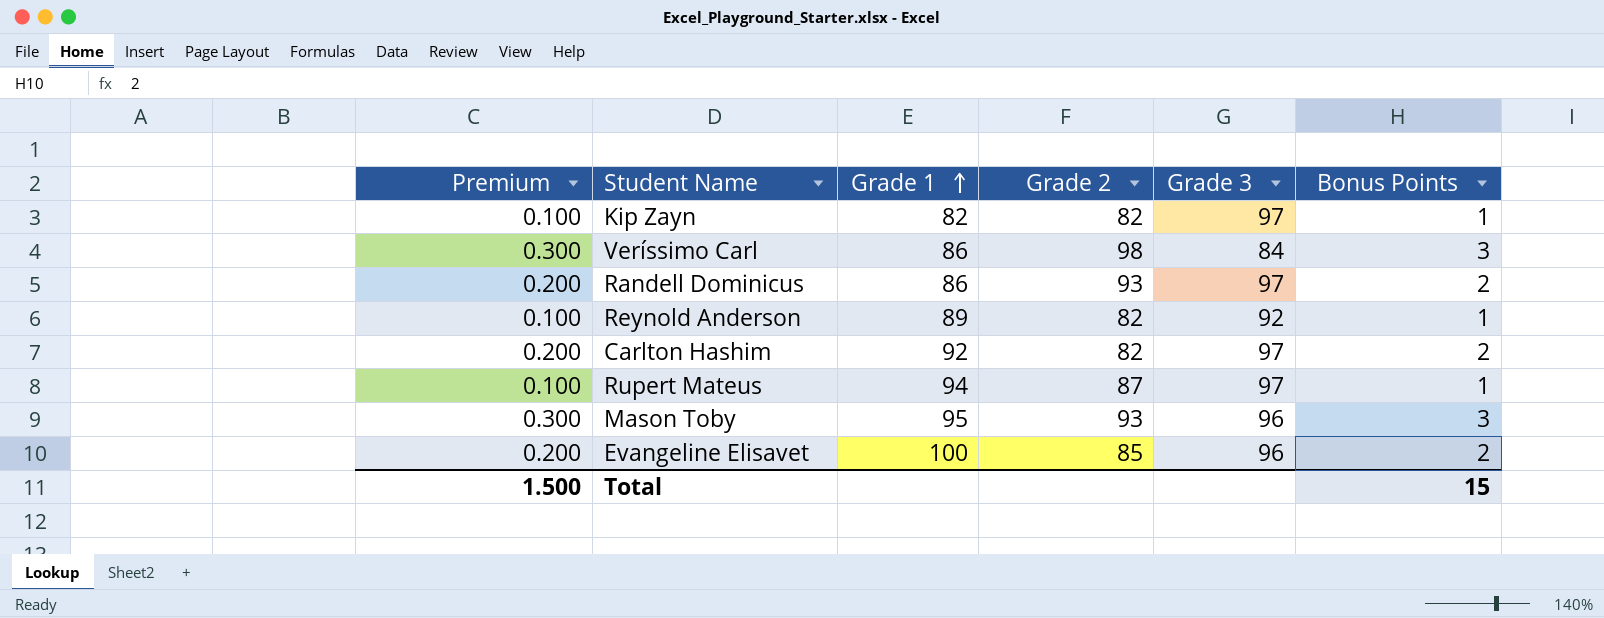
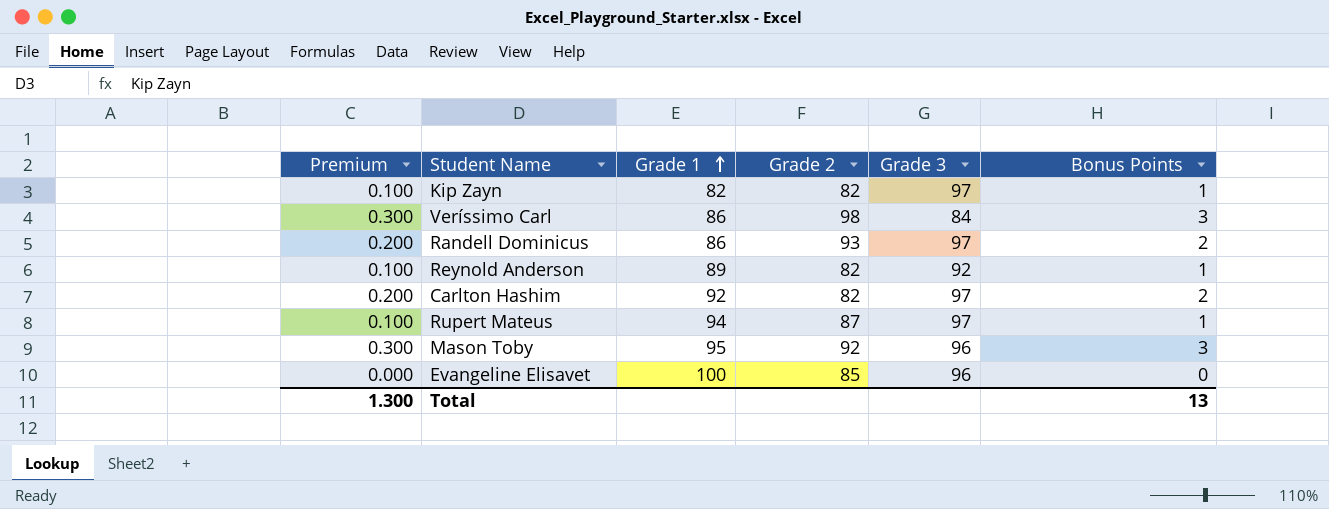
Mason Toby | Grade 2: 93 -> 92
Evangeline Elisavet | Premium: 0.200 -> 0.000
Evangeline Elisavet | Bonus Points: 2 -> 0
Total | Premium: 1.500 -> 1.300
Total | Bonus Points: 15 -> 13

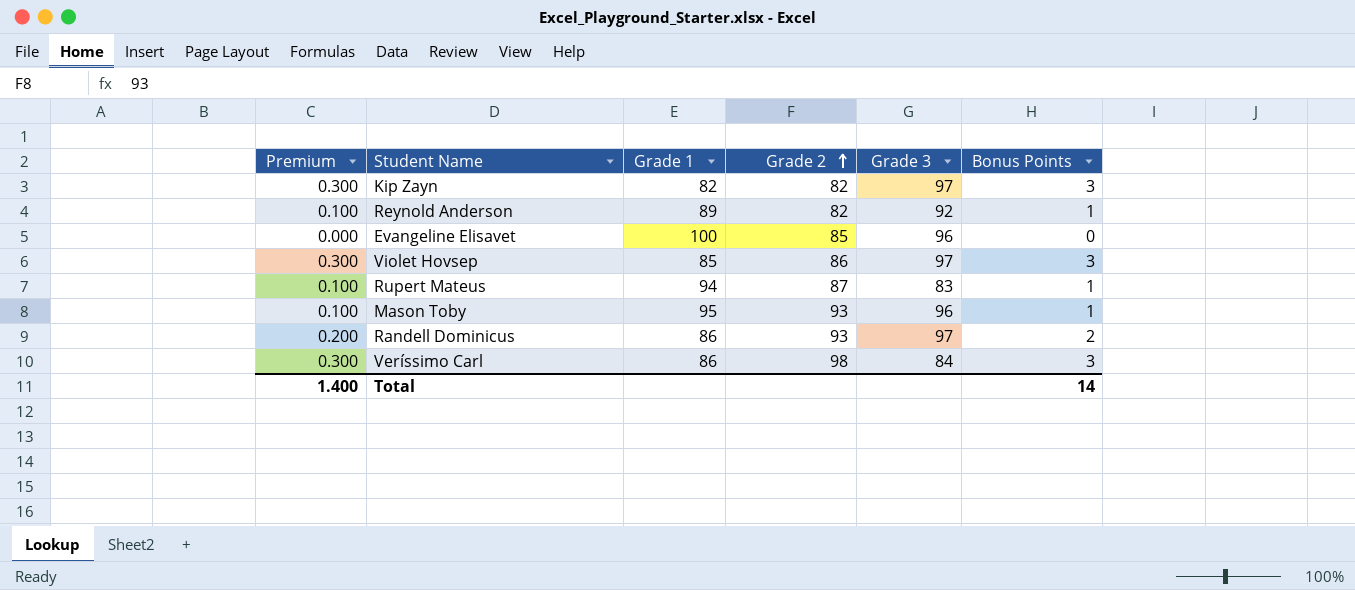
row order: Grade 1 ascending -> Grade 2 ascending
row Carlton Hashim: 0.200 | 92 | 82 | 97 | 2 -> none
Kip Zayn | Premium: 0.100 -> 0.300
Kip Zayn | Bonus Points: 1 -> 3
row Violet Hovsep: none -> 0.300 | 85 | 86 | 97 | 3
Rupert Mateus | Grade 3: 97 -> 83
Mason Toby | Premium: 0.300 -> 0.100
Mason Toby | Grade 2: 92 -> 93
Mason Toby | Bonus Points: 3 -> 1
Total | Premium: 1.300 -> 1.400
Total | Bonus Points: 13 -> 14

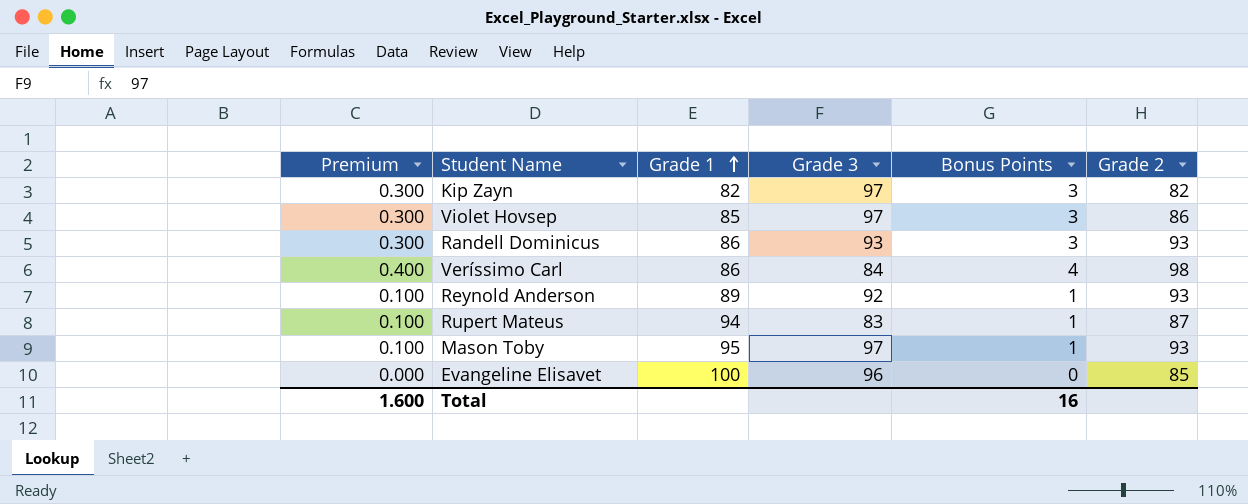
row order: Grade 2 ascending -> Grade 1 ascending
column Grade 2 | position: 4 -> 6
Randell Dominicus | Premium: 0.200 -> 0.300
Randell Dominicus | Grade 3: 97 -> 93
Randell Dominicus | Bonus Points: 2 -> 3
Veríssimo Carl | Premium: 0.300 -> 0.400
Veríssimo Carl | Bonus Points: 3 -> 4
Reynold Anderson | Grade 2: 82 -> 93
Mason Toby | Grade 3: 96 -> 97
Total | Premium: 1.400 -> 1.600
Total | Bonus Points: 14 -> 16

